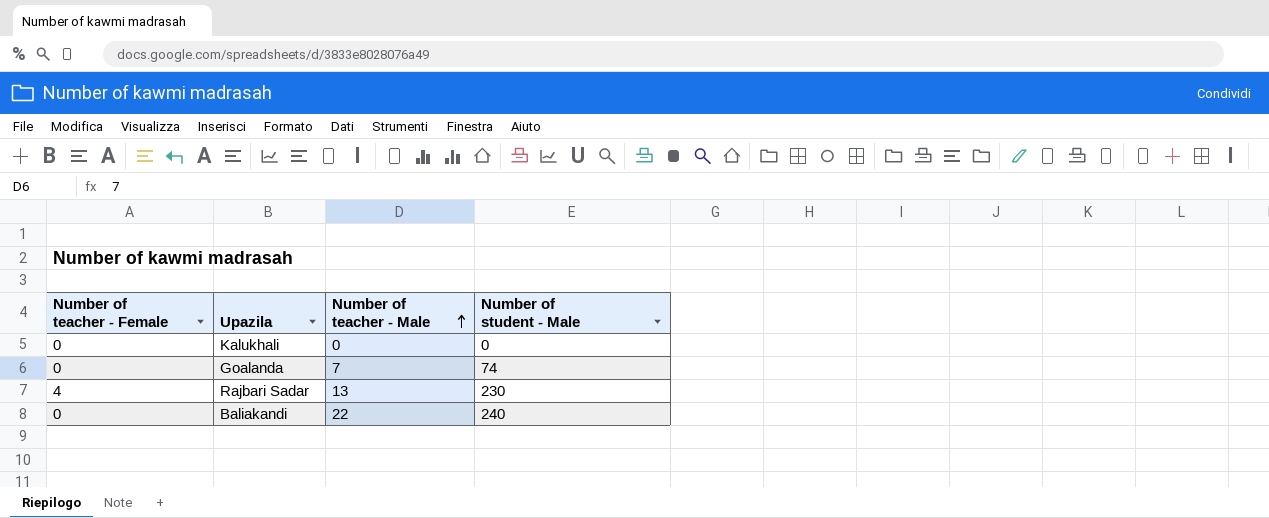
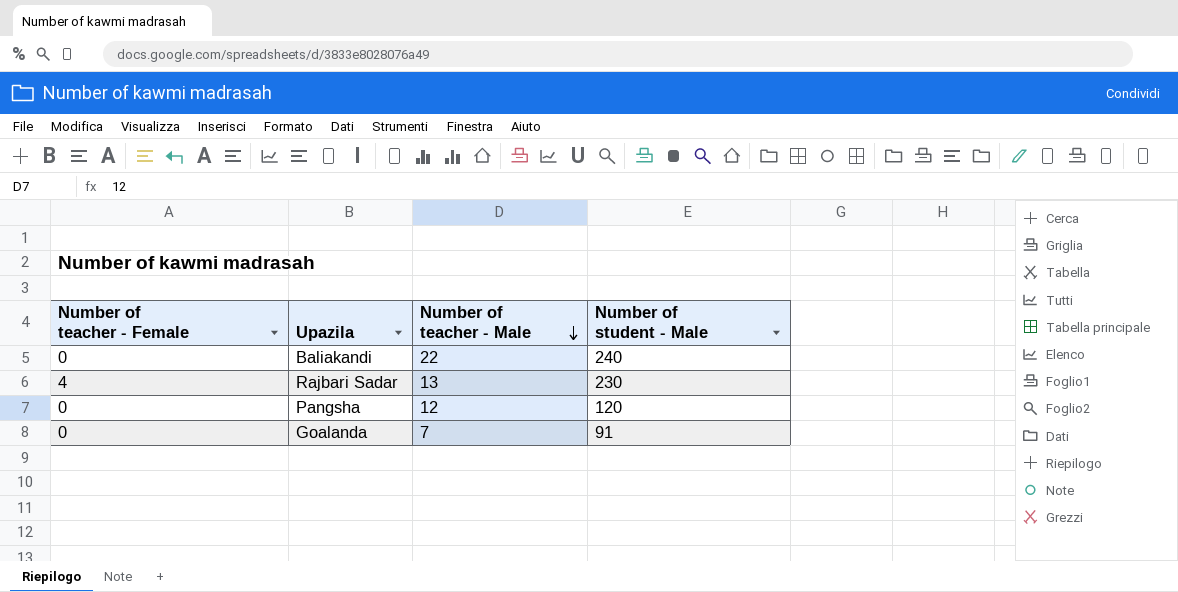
row order: Number of teacher - Male ascending -> Number of teacher - Male descending
row Kalukhali: 0 | 0 | 0 -> none
row Pangsha: none -> 0 | 12 | 120
Goalanda | Number of student - Male: 74 -> 91

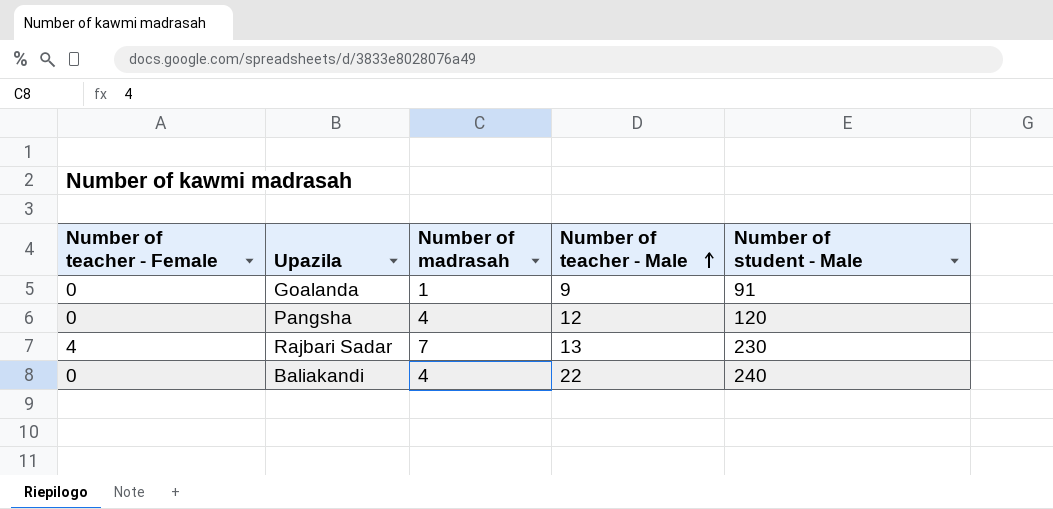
row order: Number of teacher - Male descending -> Number of teacher - Male ascending
column Number of madrasah | position: none -> 3
Goalanda | Number of teacher - Male: 7 -> 9

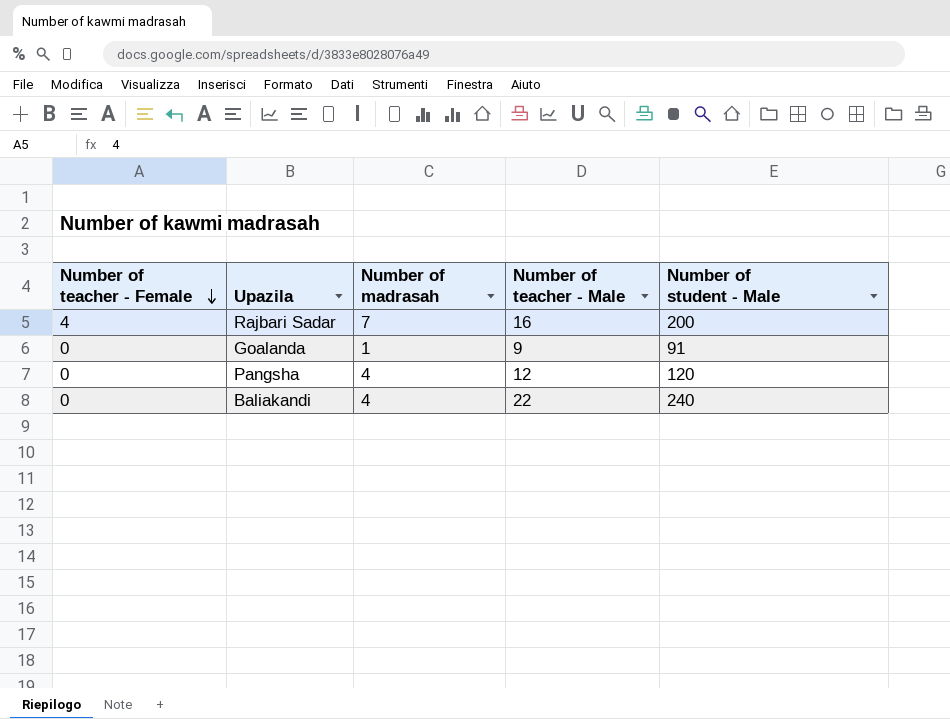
row order: Number of teacher - Male ascending -> Number of teacher - Female descending
Rajbari Sadar | Number of teacher - Male: 13 -> 16
Rajbari Sadar | Number of student - Male: 230 -> 200

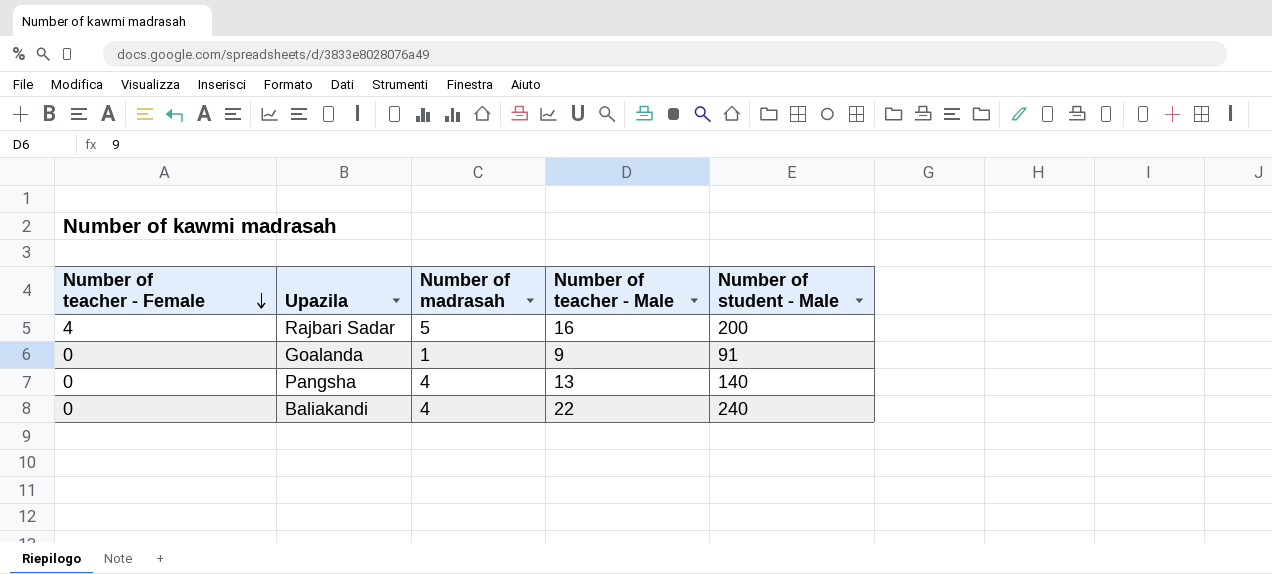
Rajbari Sadar | Number of madrasah: 7 -> 5
Pangsha | Number of teacher - Male: 12 -> 13
Pangsha | Number of student - Male: 120 -> 140

